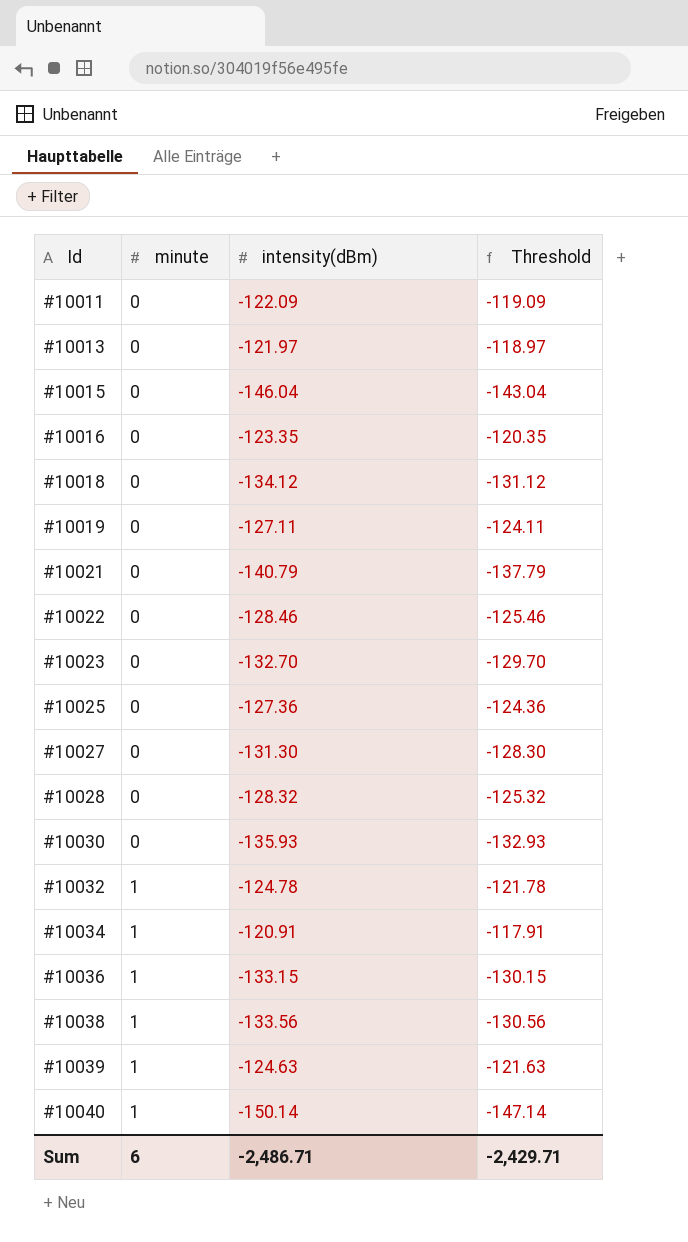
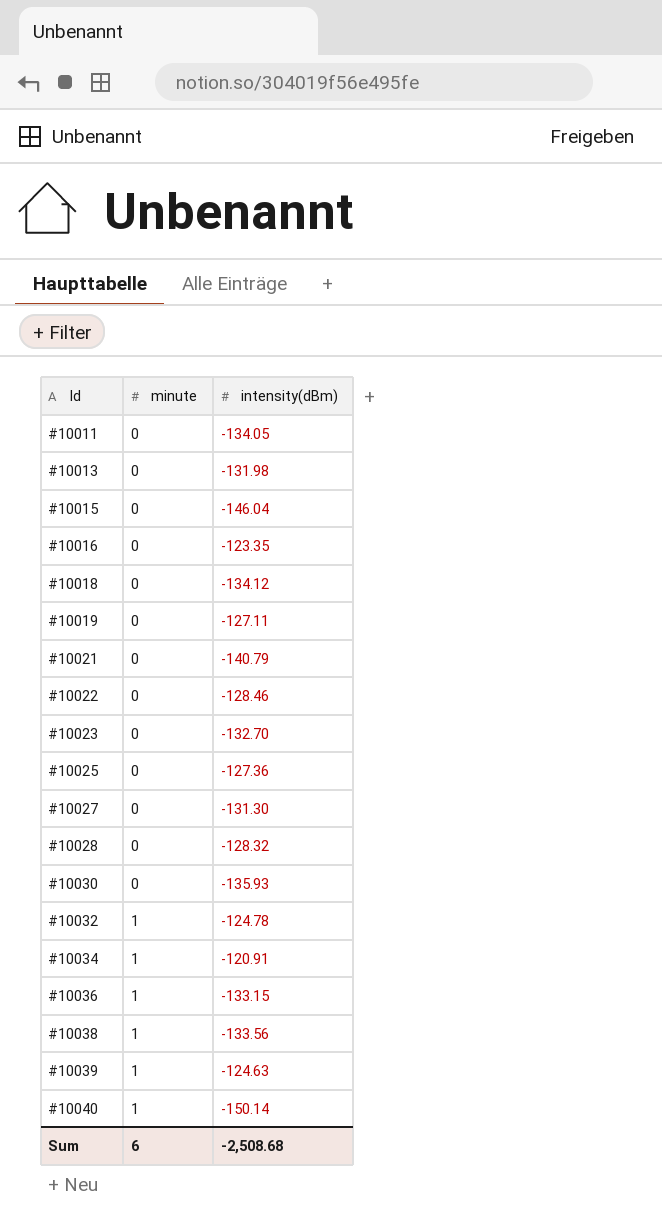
column Threshold | formula: [intensity(dBm)] + 3 -> none
#10011 | intensity(dBm): -122.09 -> -134.05
#10013 | intensity(dBm): -121.97 -> -131.98
Sum | intensity(dBm): -2,486.71 -> -2,508.68

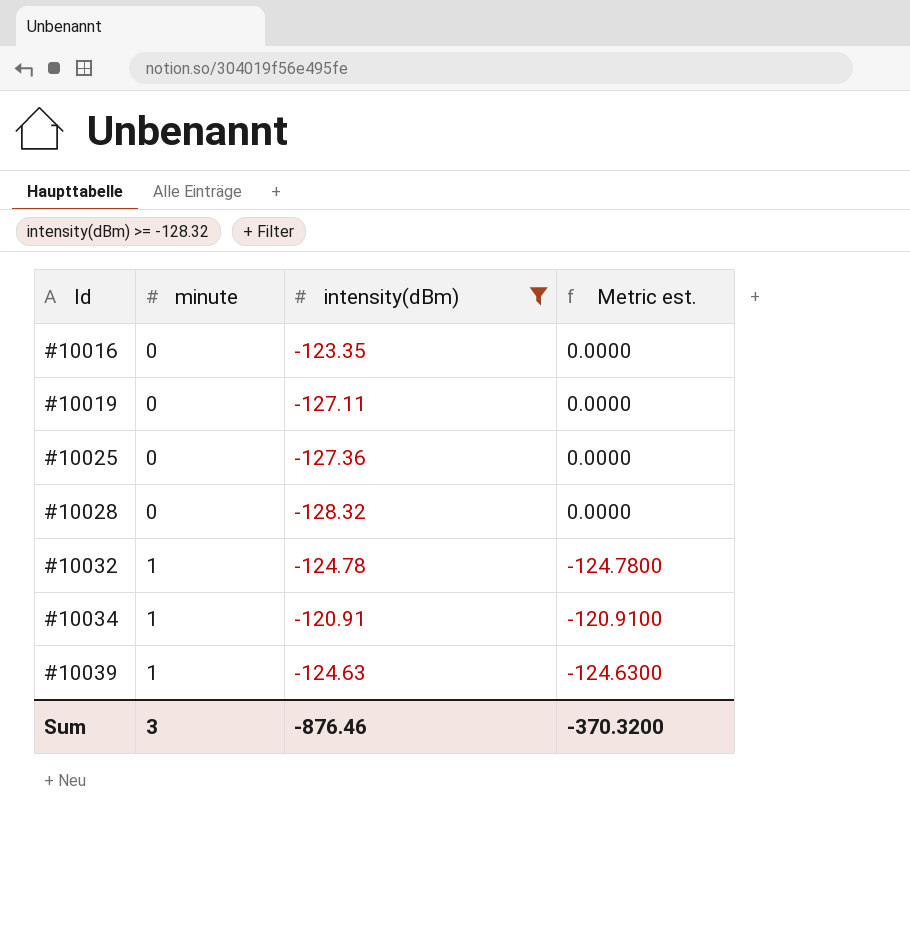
filter: none -> intensity(dBm) >= -128.32
column Metric est. | formula: none -> [minute] * [intensity(dBm)]
Sum | minute: 6 -> 3
Sum | intensity(dBm): -2,508.68 -> -876.46

